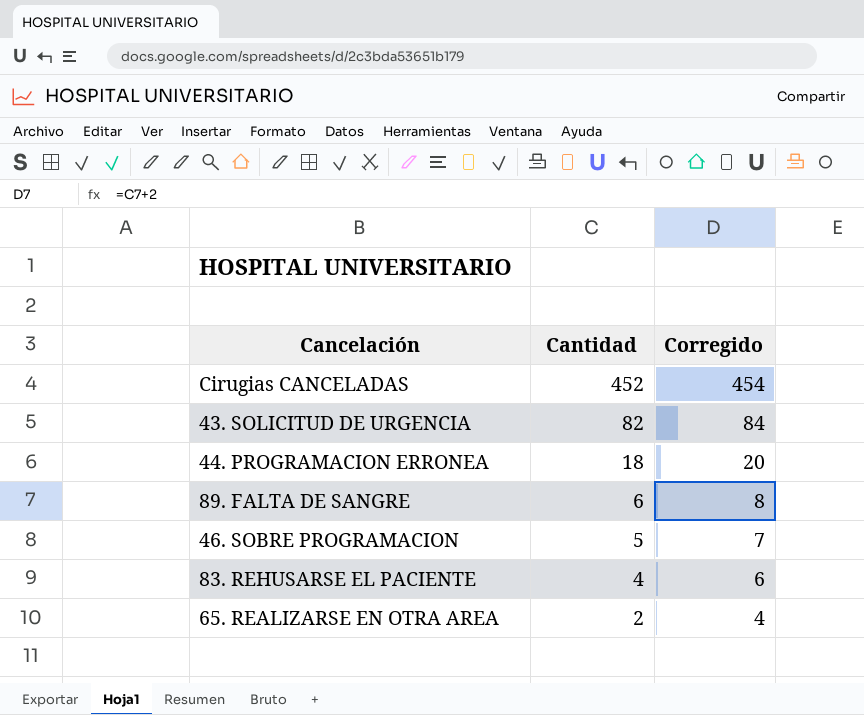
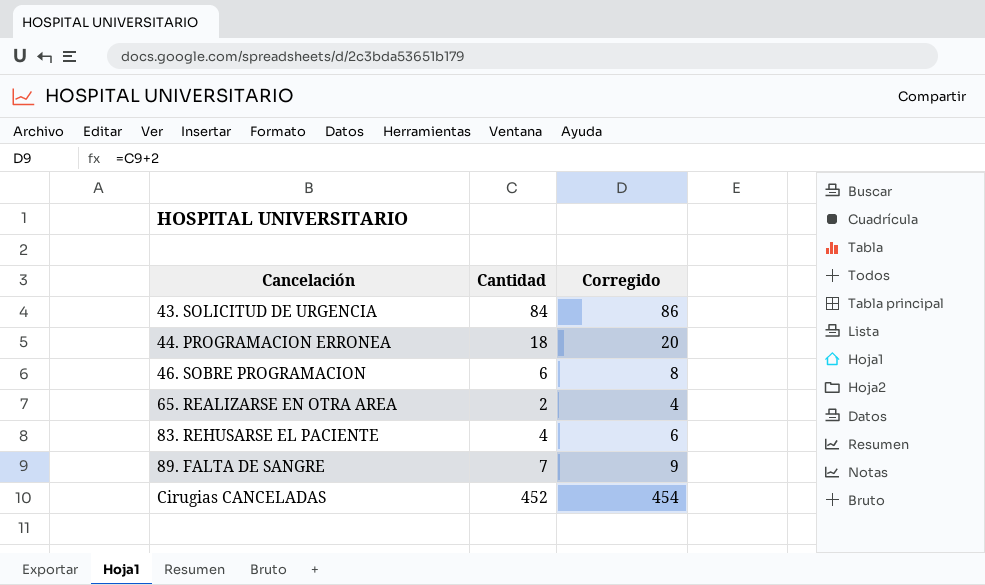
row order: Cantidad descending -> Cancelación ascending
43. SOLICITUD DE URGENCIA | Cantidad: 82 -> 84
43. SOLICITUD DE URGENCIA | Corregido: 84 -> 86
46. SOBRE PROGRAMACION | Cantidad: 5 -> 6
46. SOBRE PROGRAMACION | Corregido: 7 -> 8
89. FALTA DE SANGRE | Cantidad: 6 -> 7
89. FALTA DE SANGRE | Corregido: 8 -> 9

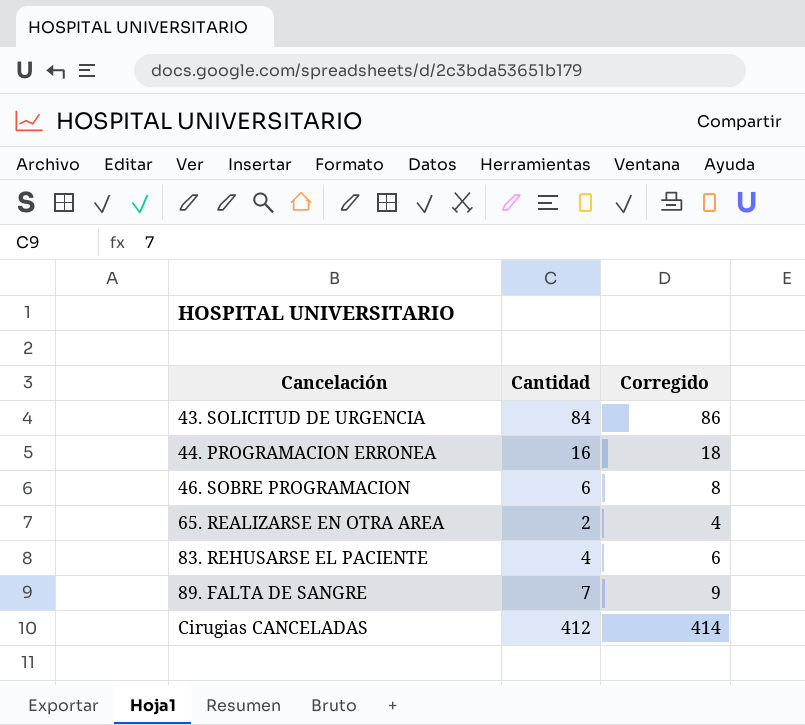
44. PROGRAMACION ERRONEA | Cantidad: 18 -> 16
44. PROGRAMACION ERRONEA | Corregido: 20 -> 18
Cirugias CANCELADAS | Cantidad: 452 -> 412
Cirugias CANCELADAS | Corregido: 454 -> 414

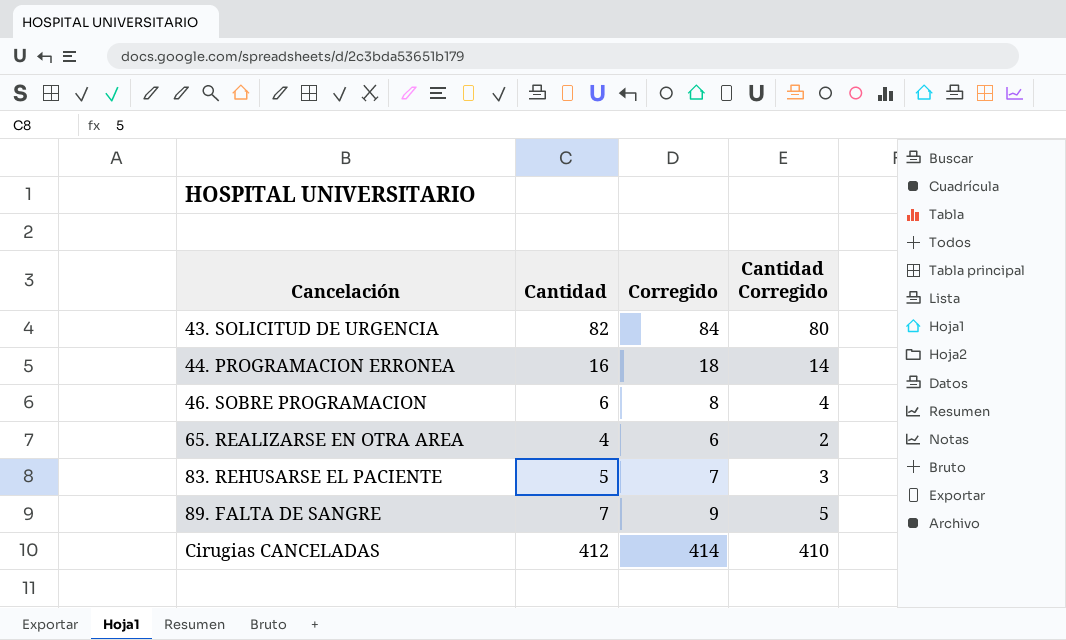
column Cantidad Corregido | formula: none -> [Cantidad] - 2
43. SOLICITUD DE URGENCIA | Cantidad: 84 -> 82
43. SOLICITUD DE URGENCIA | Corregido: 86 -> 84
65. REALIZARSE EN OTRA AREA | Cantidad: 2 -> 4
65. REALIZARSE EN OTRA AREA | Corregido: 4 -> 6
83. REHUSARSE EL PACIENTE | Cantidad: 4 -> 5
83. REHUSARSE EL PACIENTE | Corregido: 6 -> 7

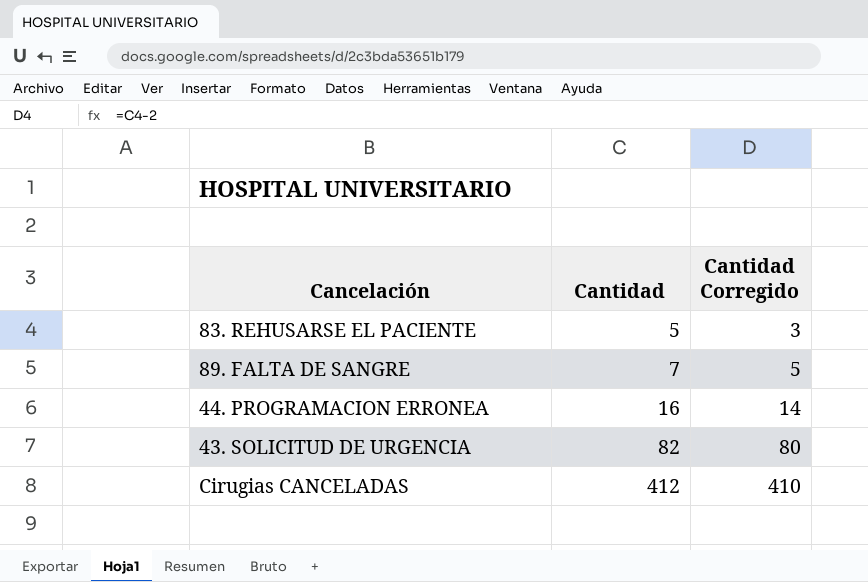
row order: Cancelación ascending -> Cantidad ascending
column Corregido | formula: [Cantidad] + 2 -> none
row 46. SOBRE PROGRAMACION: 6 | 8 | 4 -> none
row 65. REALIZARSE EN OTRA AREA: 4 | 6 | 2 -> none

